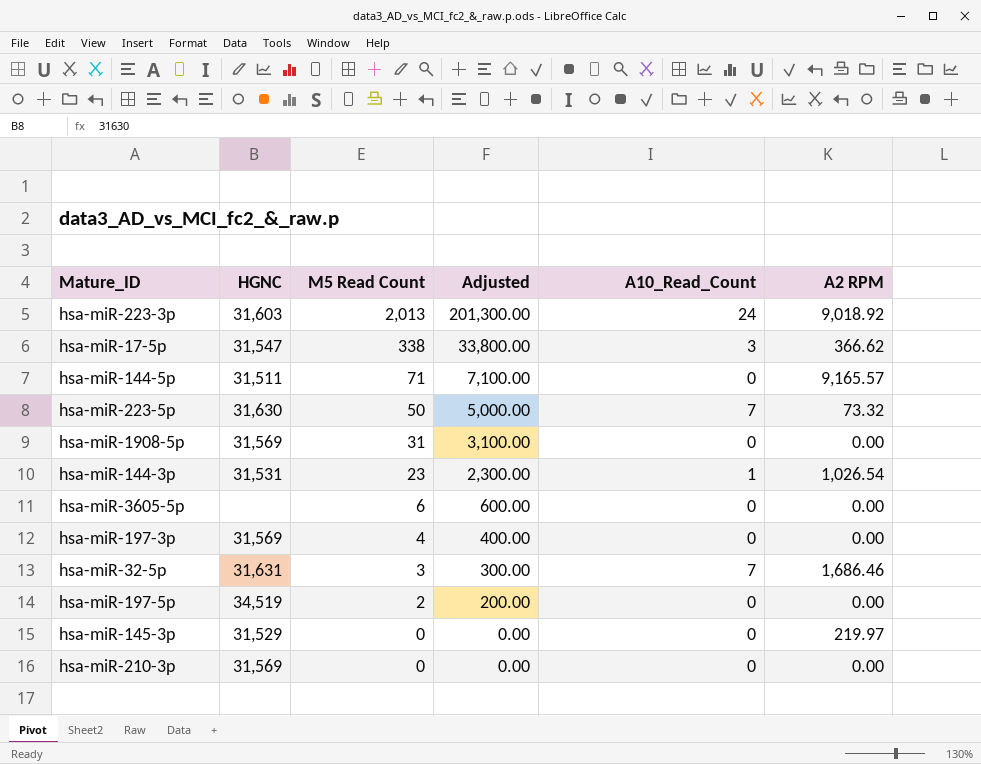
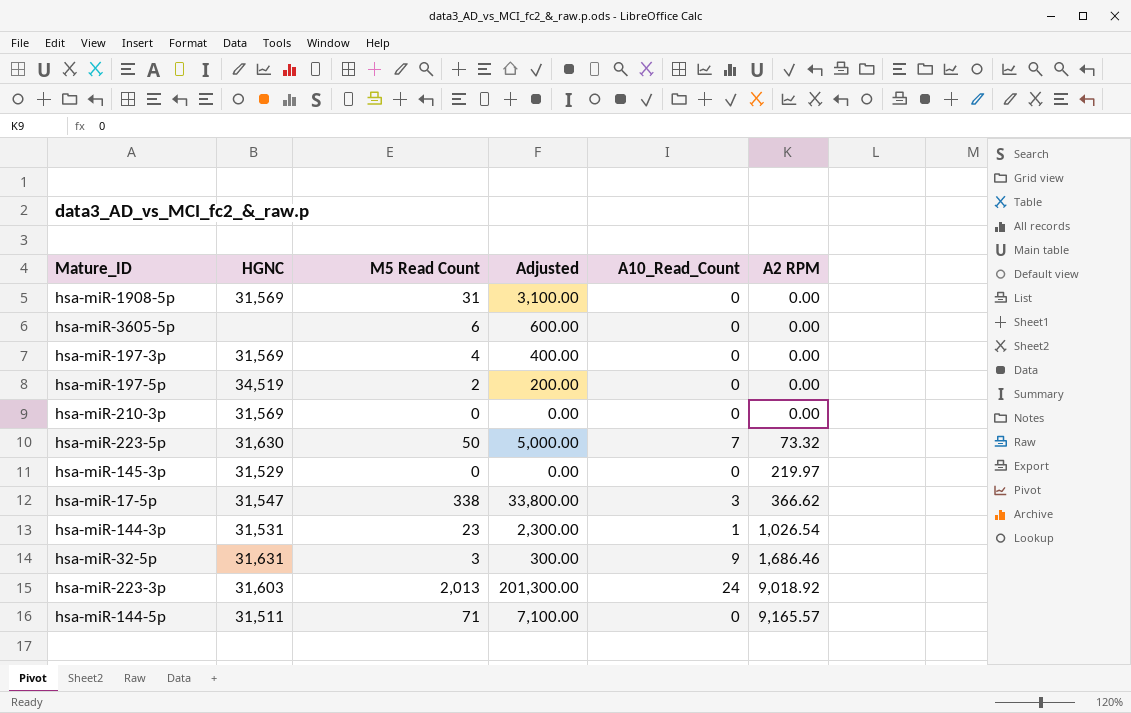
row order: M5 Read Count descending -> A2 RPM ascending
hsa-miR-32-5p | A10_Read_Count: 7 -> 9

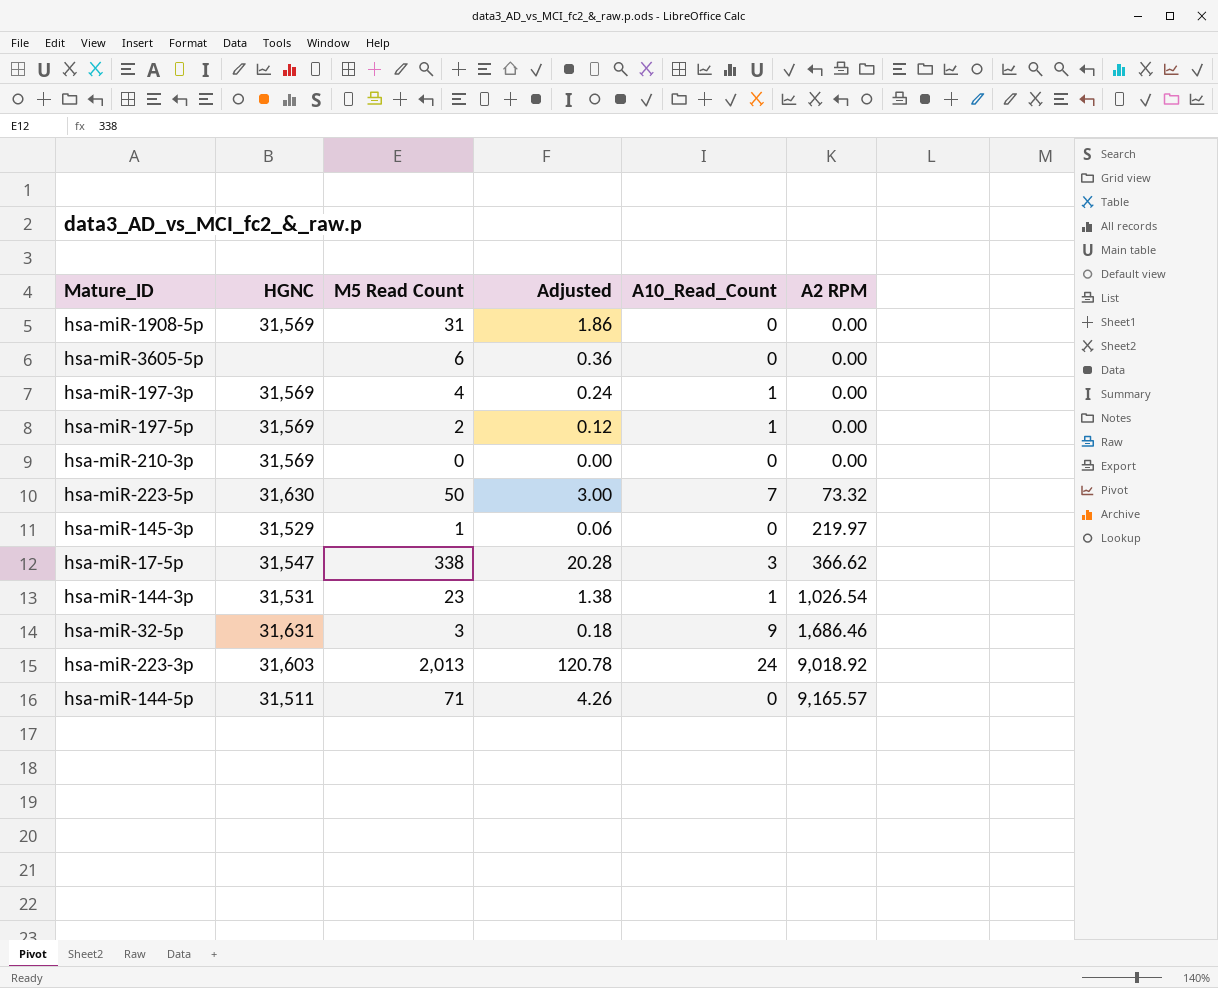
column Adjusted | formula: [M5 Read Count] * 100 -> [M5 Read Count] * 0.06
hsa-miR-197-3p | A10_Read_Count: 0 -> 1
hsa-miR-197-5p | HGNC: 34,519 -> 31,569
hsa-miR-197-5p | A10_Read_Count: 0 -> 1
hsa-miR-145-3p | M5 Read Count: 0 -> 1

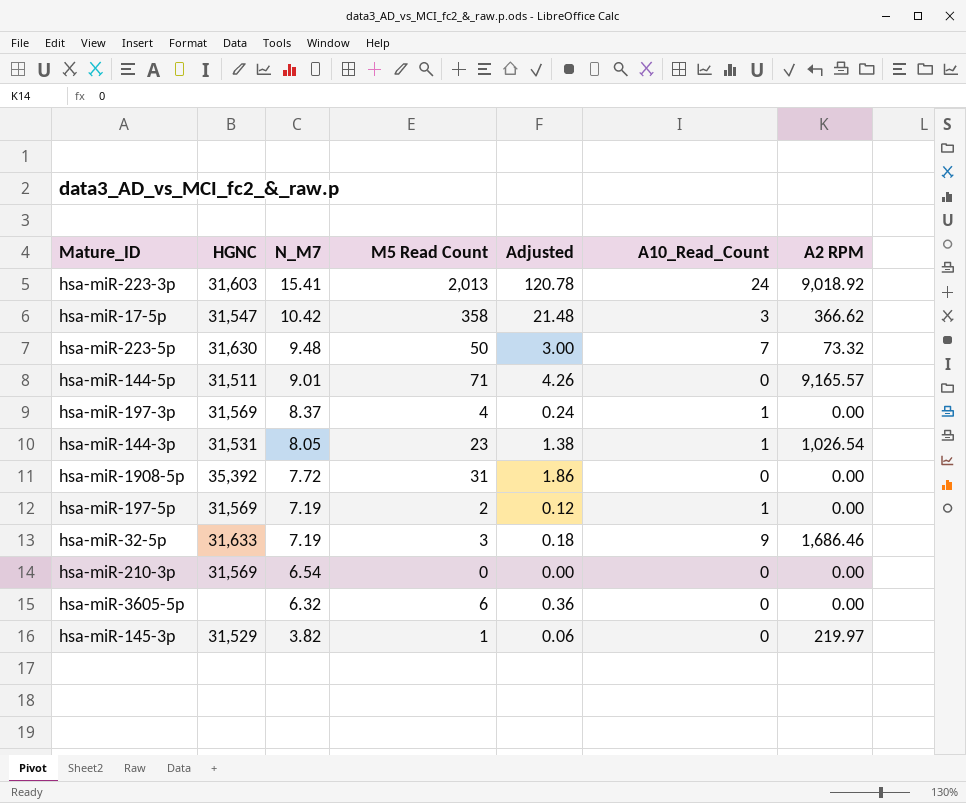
row order: A2 RPM ascending -> N_M7 descending
column N_M7 | position: none -> 3
hsa-miR-17-5p | M5 Read Count: 338 -> 358
hsa-miR-17-5p | Adjusted: 20.28 -> 21.48
hsa-miR-1908-5p | HGNC: 31,569 -> 35,392
hsa-miR-32-5p | HGNC: 31,631 -> 31,633

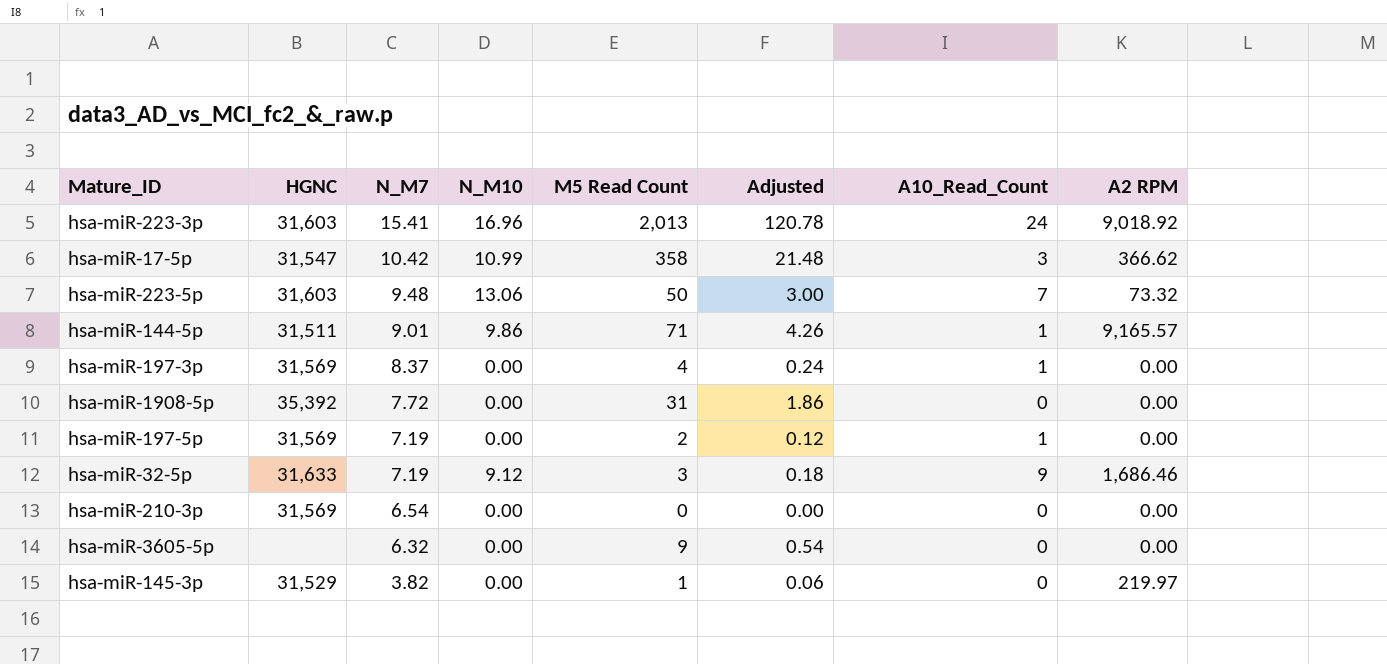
column N_M10 | position: none -> 4
row hsa-miR-144-3p: 31,531 | 8.05 | 23 | 1.38 | 1 | 1,026.54 -> none
hsa-miR-223-5p | HGNC: 31,630 -> 31,603
hsa-miR-144-5p | A10_Read_Count: 0 -> 1
hsa-miR-3605-5p | M5 Read Count: 6 -> 9
hsa-miR-3605-5p | Adjusted: 0.36 -> 0.54

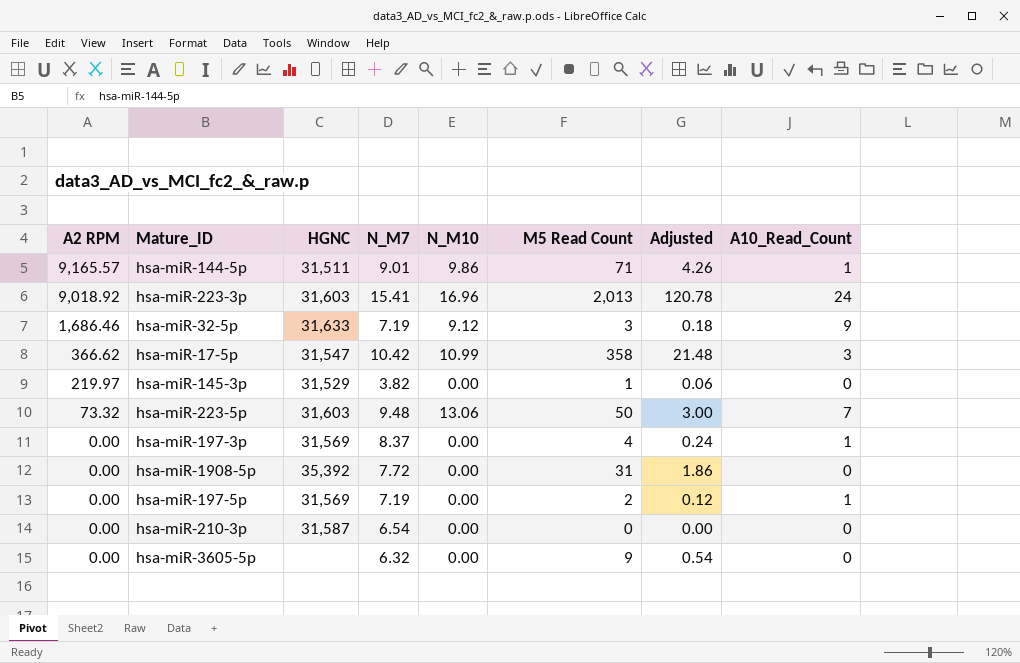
row order: N_M7 descending -> A2 RPM descending
column A2 RPM | position: 8 -> 1
hsa-miR-210-3p | HGNC: 31,569 -> 31,587

